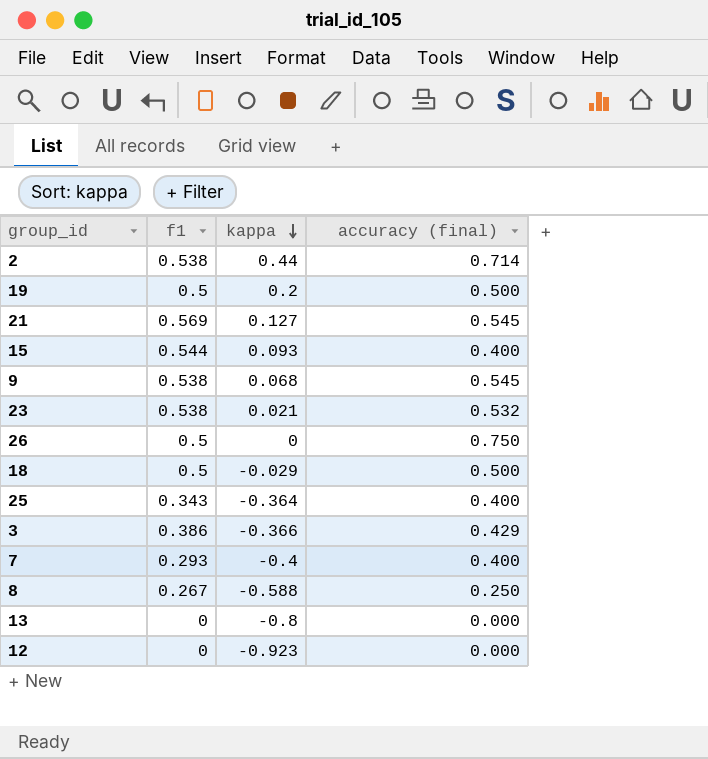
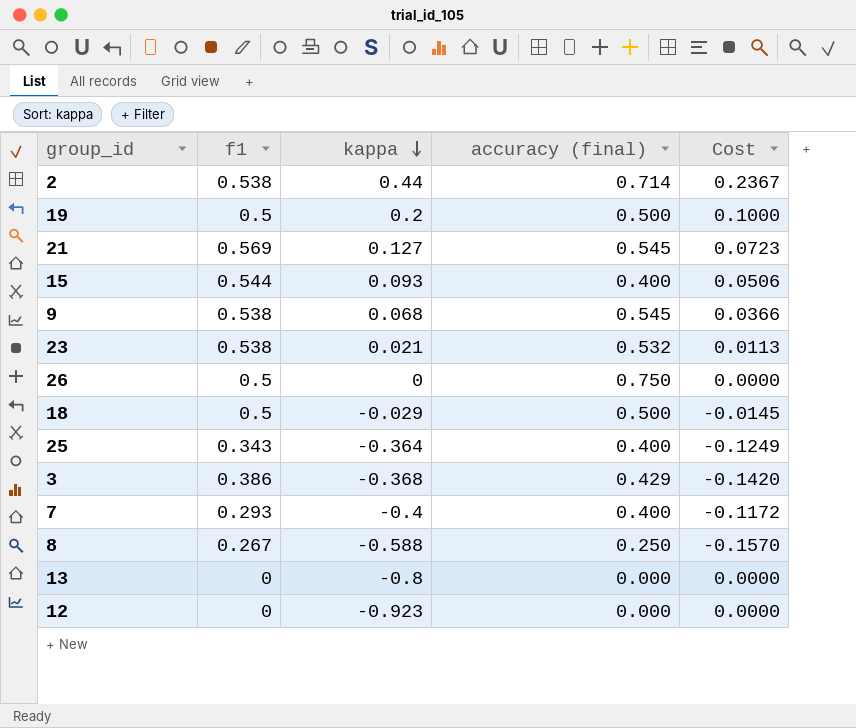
column Cost | formula: none -> [f1] * [kappa]
3 | kappa: -0.366 -> -0.368

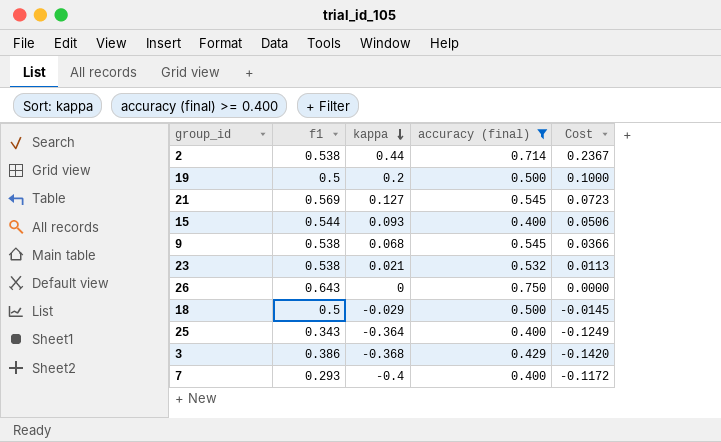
filter: none -> accuracy (final) >= 0.400
26 | f1: 0.5 -> 0.643

